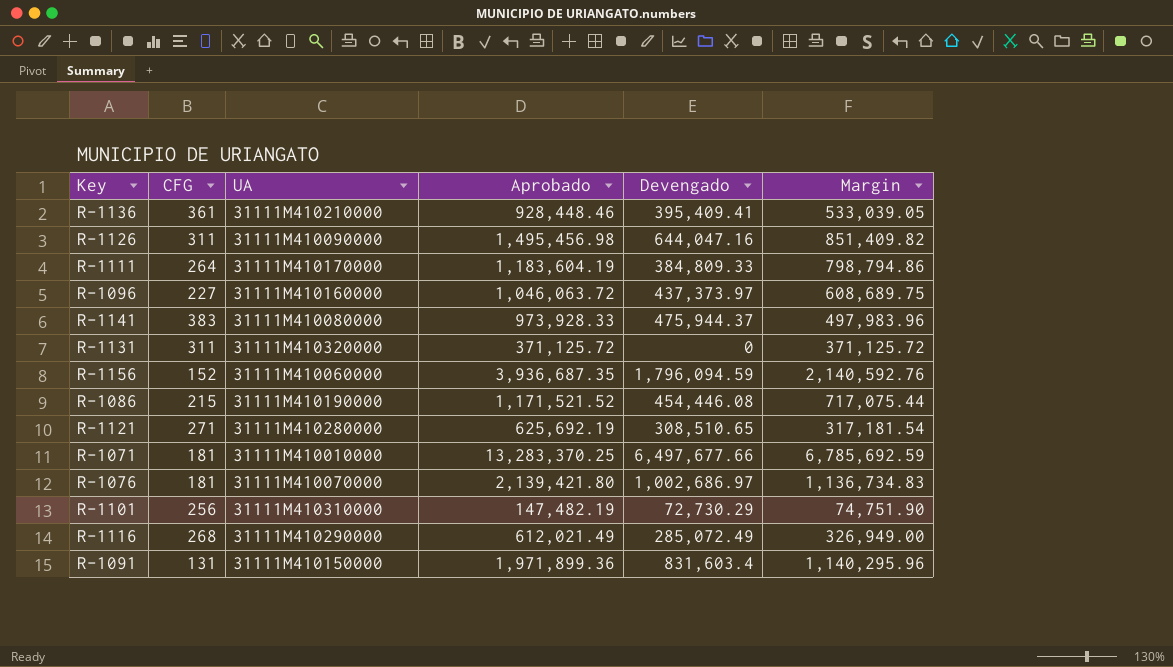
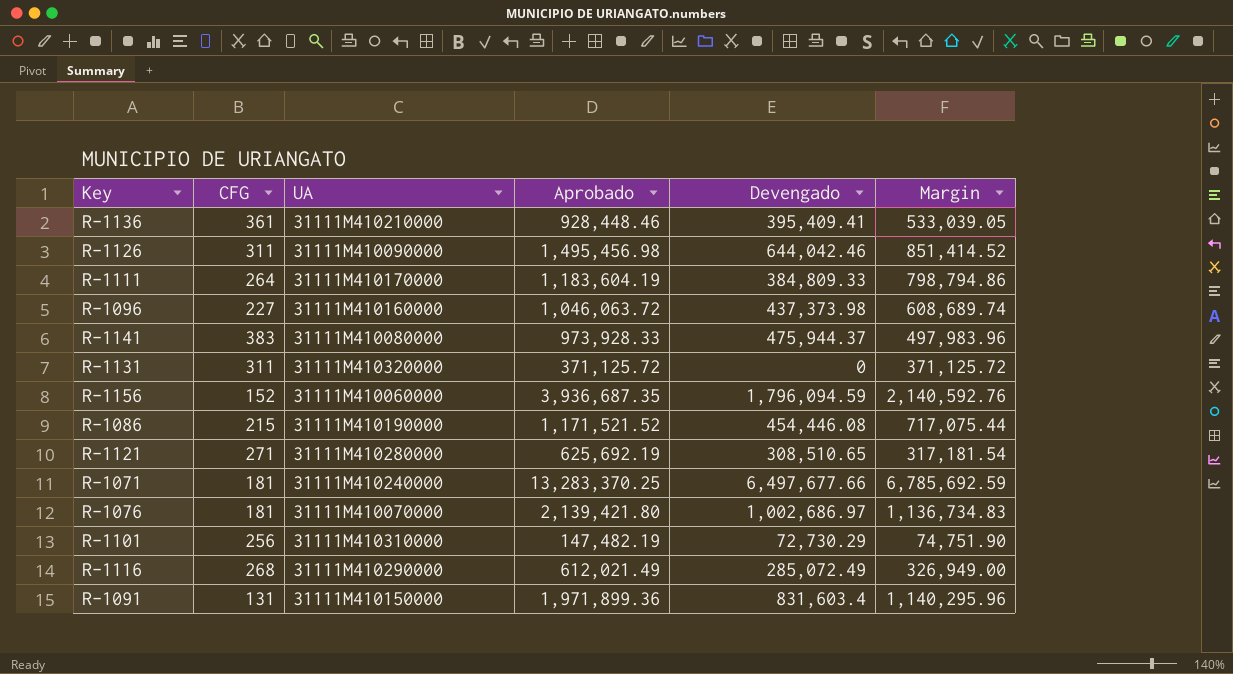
R-1126 | Devengado: 644,047.16 -> 644,042.46
R-1126 | Margin: 851,409.82 -> 851,414.52
R-1096 | Devengado: 437,373.97 -> 437,373.98
R-1096 | Margin: 608,689.75 -> 608,689.74
R-1071 | UA: 31111M410010000 -> 31111M410240000

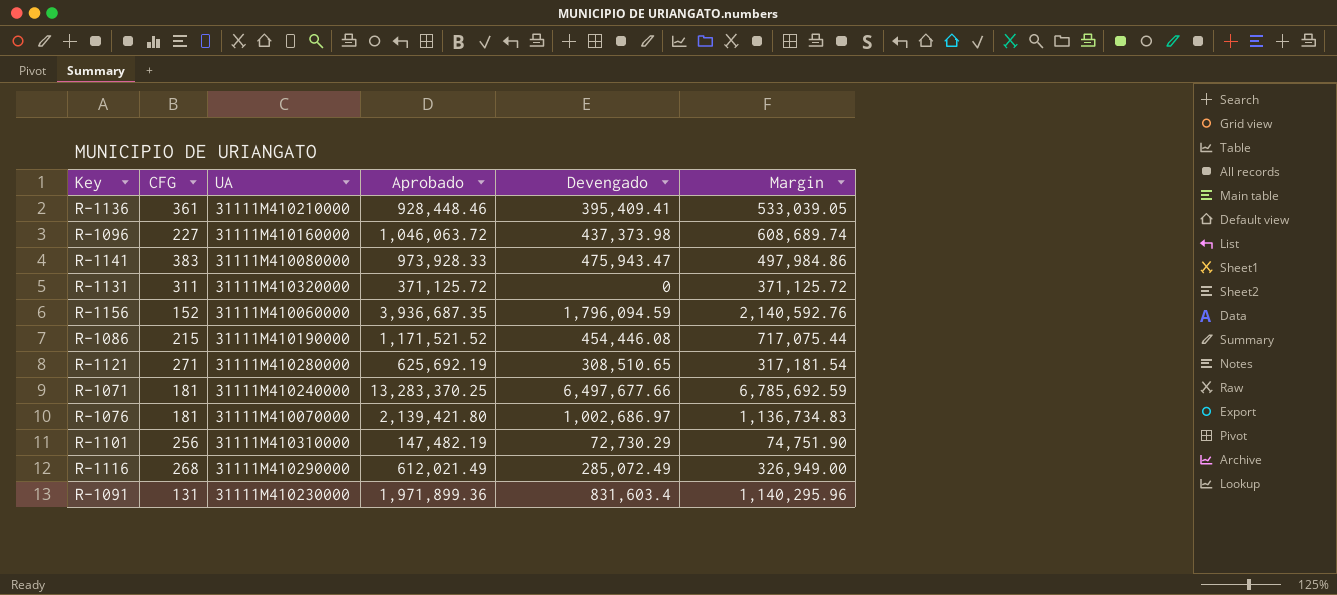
row R-1126: 311 | 31111M410090000 | 1,495,456.98 | 644,042.46 | 851,414.52 -> none
row R-1111: 264 | 31111M410170000 | 1,183,604.19 | 384,809.33 | 798,794.86 -> none
R-1141 | Devengado: 475,944.37 -> 475,943.47
R-1141 | Margin: 497,983.96 -> 497,984.86
R-1091 | UA: 31111M410150000 -> 31111M410230000

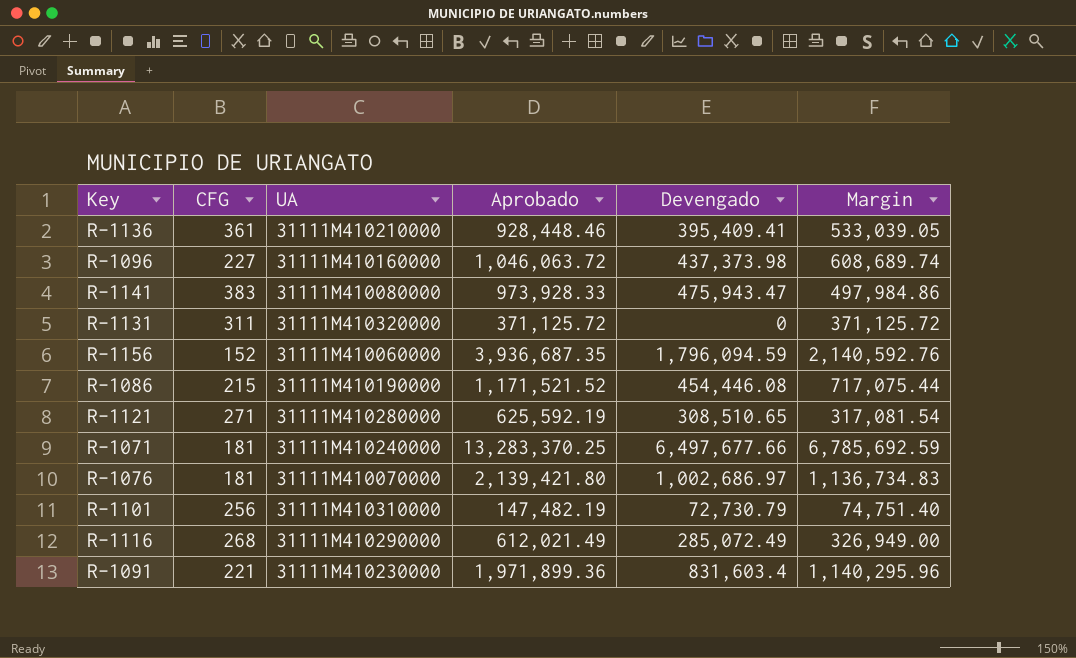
R-1121 | Aprobado: 625,692.19 -> 625,592.19
R-1121 | Margin: 317,181.54 -> 317,081.54
R-1101 | Devengado: 72,730.29 -> 72,730.79
R-1101 | Margin: 74,751.90 -> 74,751.40
R-1091 | CFG: 131 -> 221

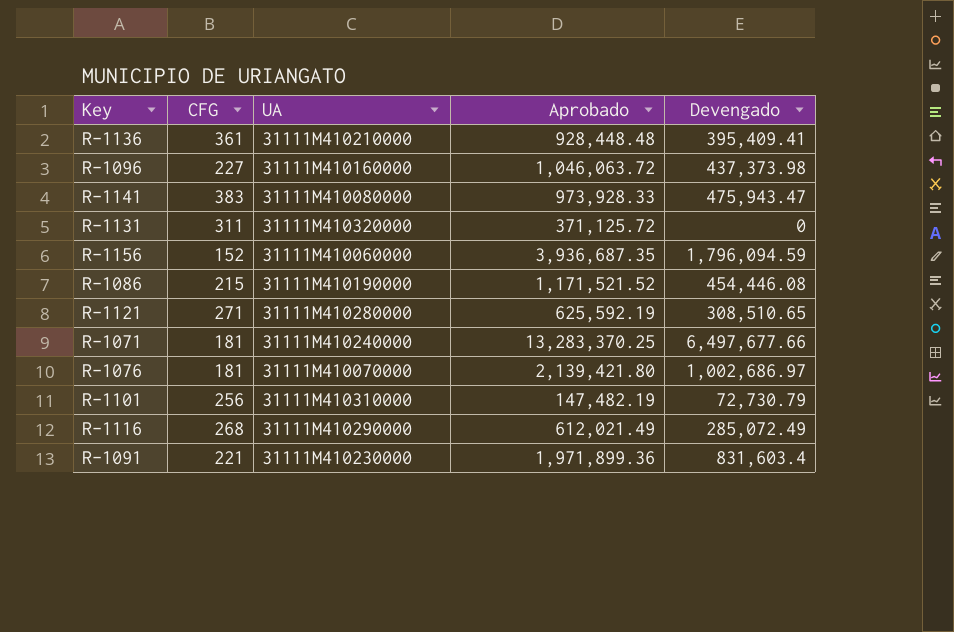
column Margin | formula: [Aprobado] - [Devengado] -> none
R-1136 | Aprobado: 928,448.46 -> 928,448.48

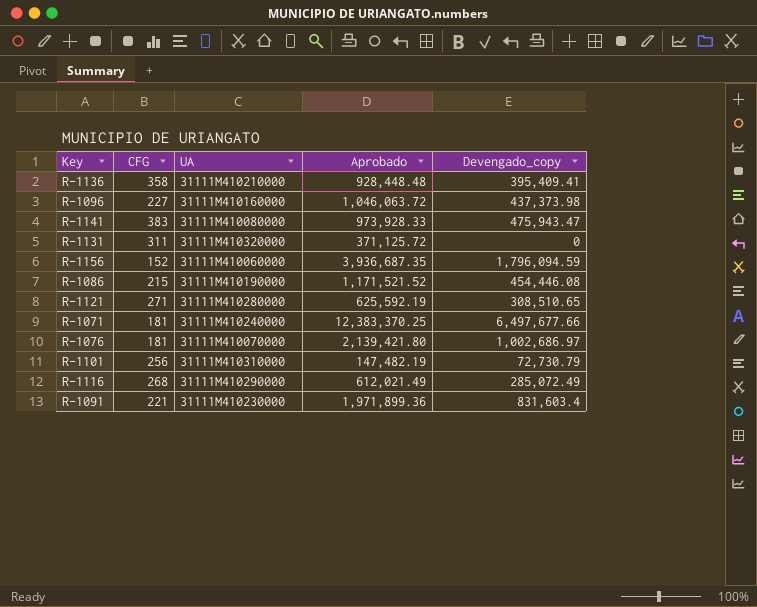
column name: Devengado -> Devengado_copy
R-1136 | CFG: 361 -> 358
R-1071 | Aprobado: 13,283,370.25 -> 12,383,370.25

